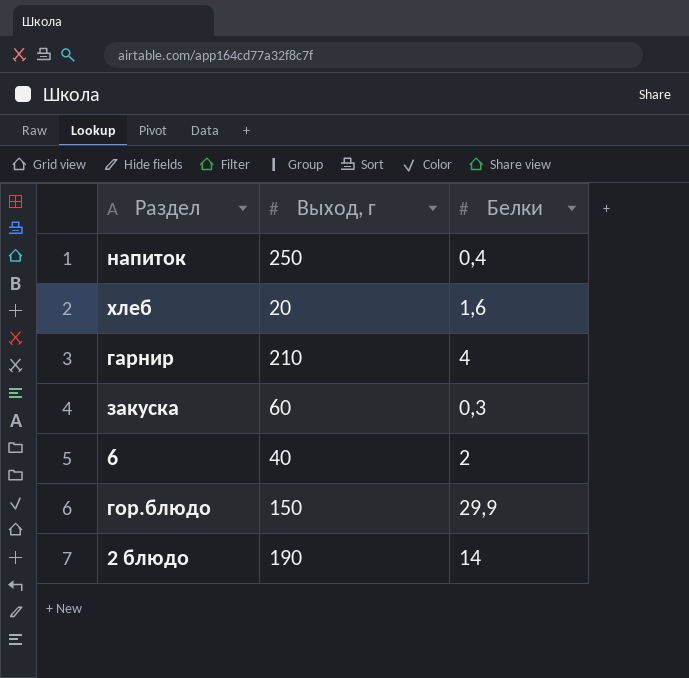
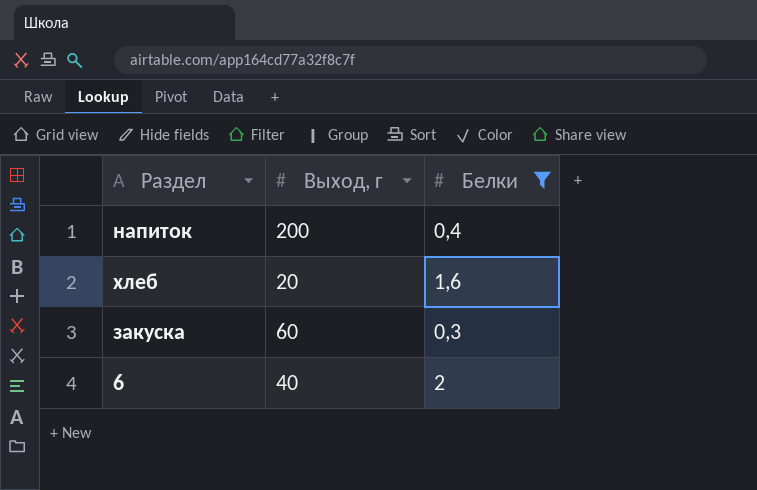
filter: none -> Белки <= 2
напиток | Выход, г: 250 -> 200

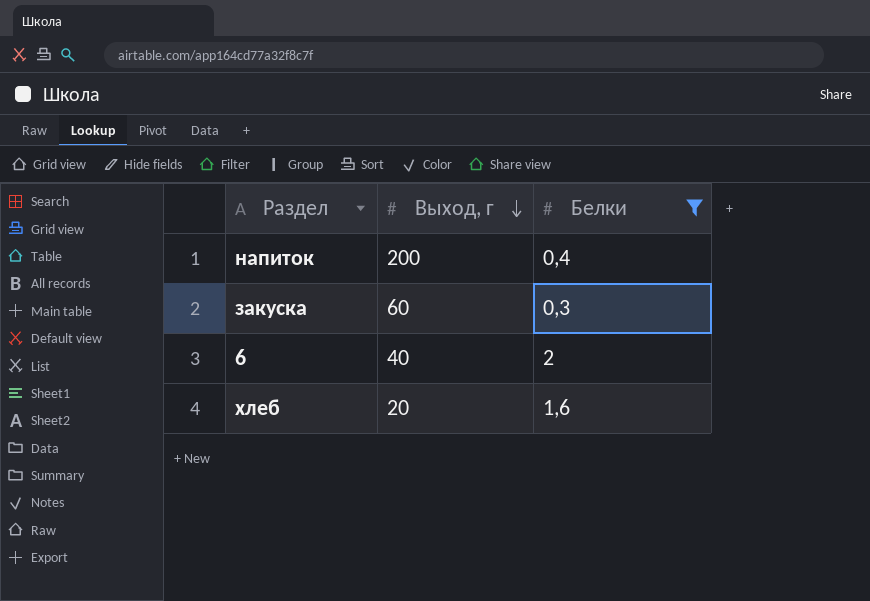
row order: none -> Выход, г descending

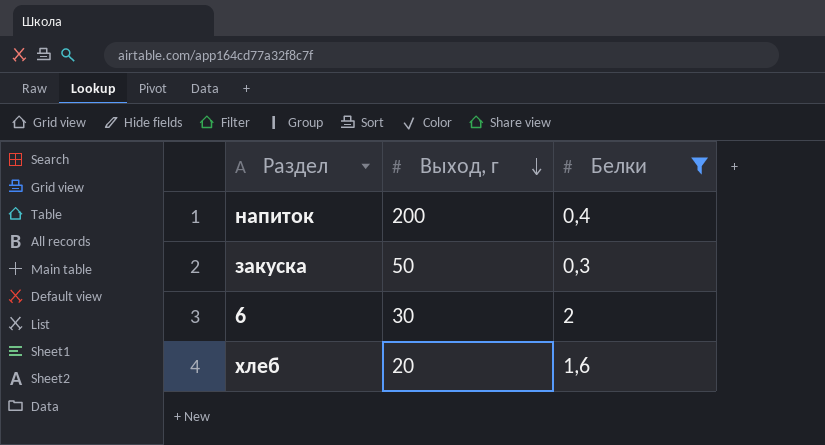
закуска | Выход, г: 60 -> 50
6 | Выход, г: 40 -> 30

